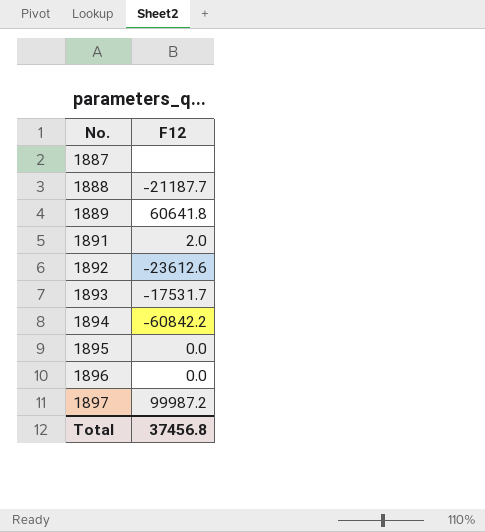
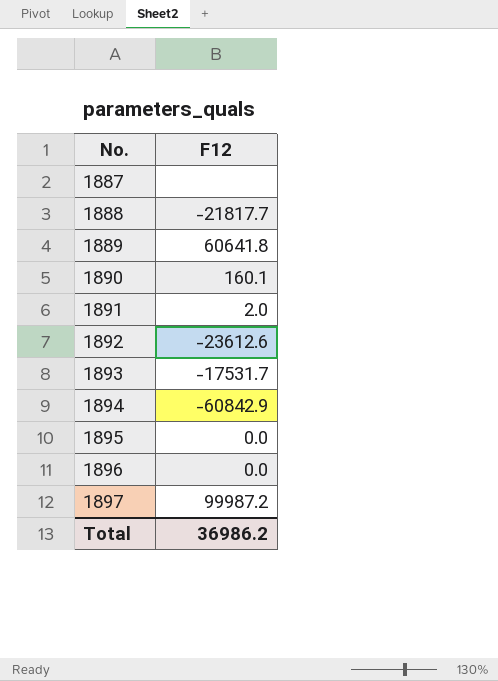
1888 | F12: -21187.7 -> -21817.7
row 1890: none -> 160.1
1894 | F12: -60842.2 -> -60842.9
Total | F12: 37456.8 -> 36986.2

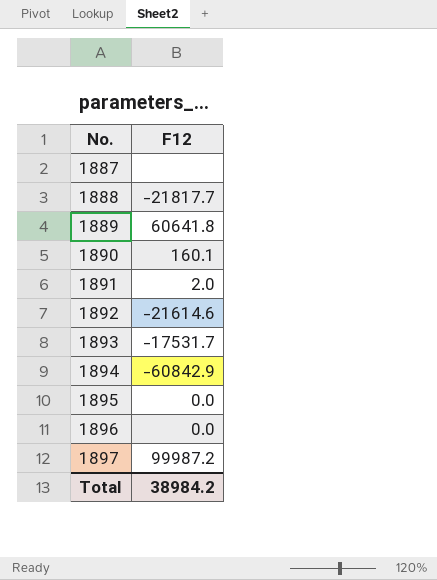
1892 | F12: -23612.6 -> -21614.6
Total | F12: 36986.2 -> 38984.2

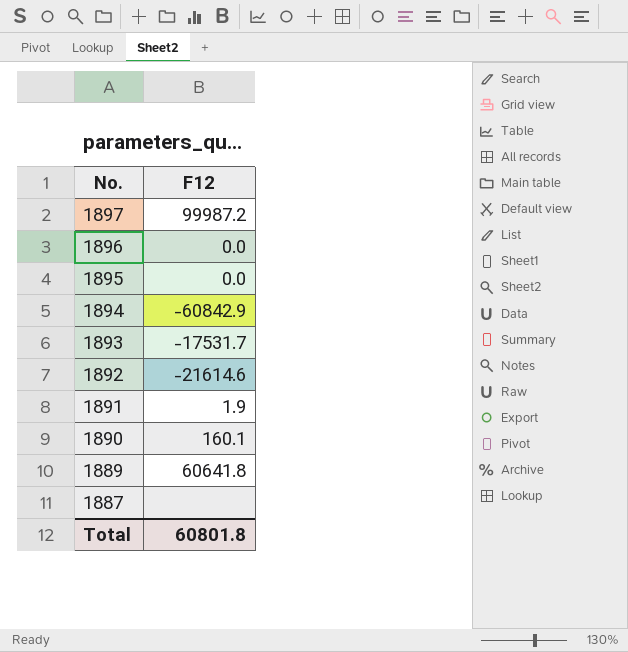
row order: No. ascending -> No. descending
row 1888: -21817.7 -> none
1891 | F12: 2.0 -> 1.9
Total | F12: 38984.2 -> 60801.8

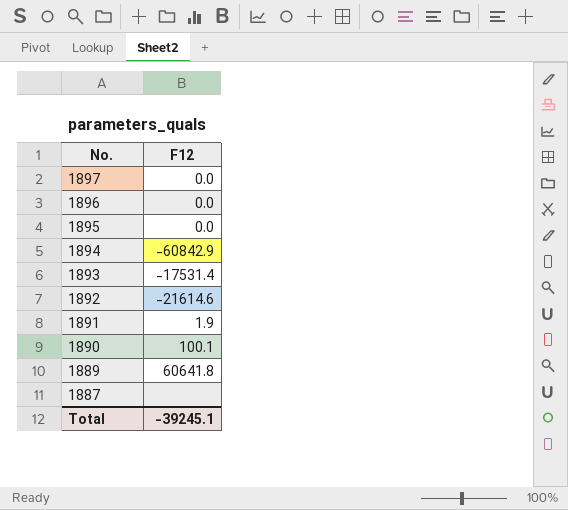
1897 | F12: 99987.2 -> 0.0
1893 | F12: -17531.7 -> -17531.4
1890 | F12: 160.1 -> 100.1
Total | F12: 60801.8 -> -39245.1

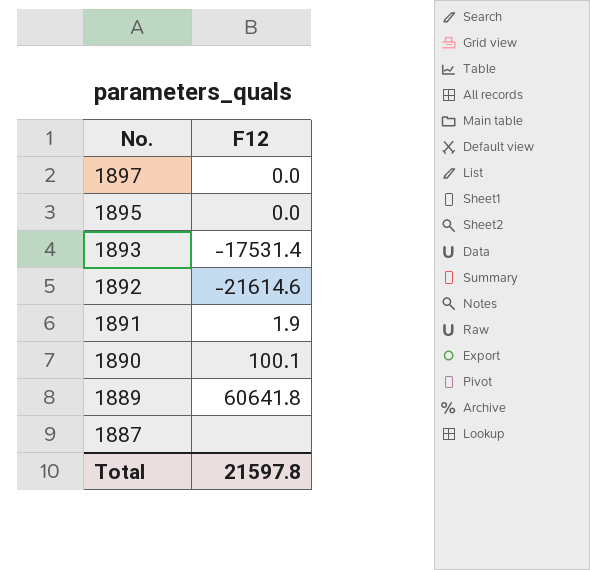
row 1896: 0.0 -> none
row 1894: -60842.9 -> none
Total | F12: -39245.1 -> 21597.8

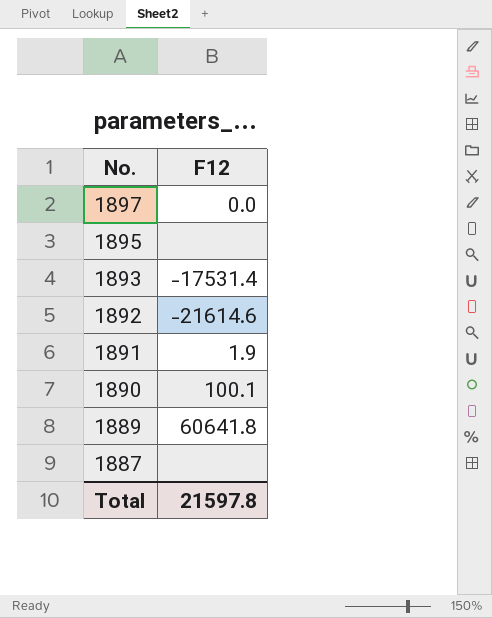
1895 | F12: 0.0 -> none

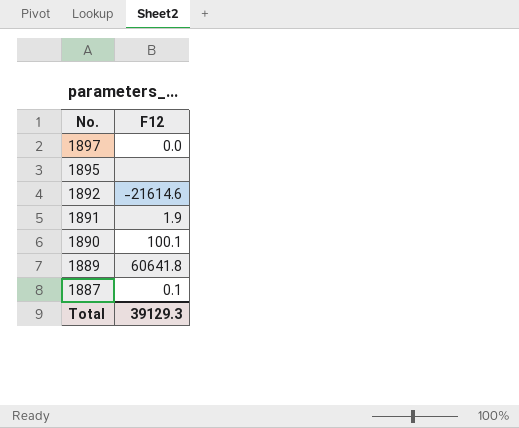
row 1893: -17531.4 -> none
1887 | F12: none -> 0.1
Total | F12: 21597.8 -> 39129.3

